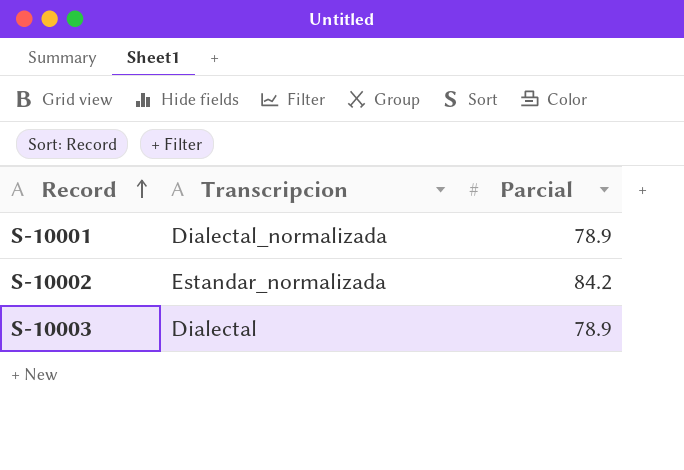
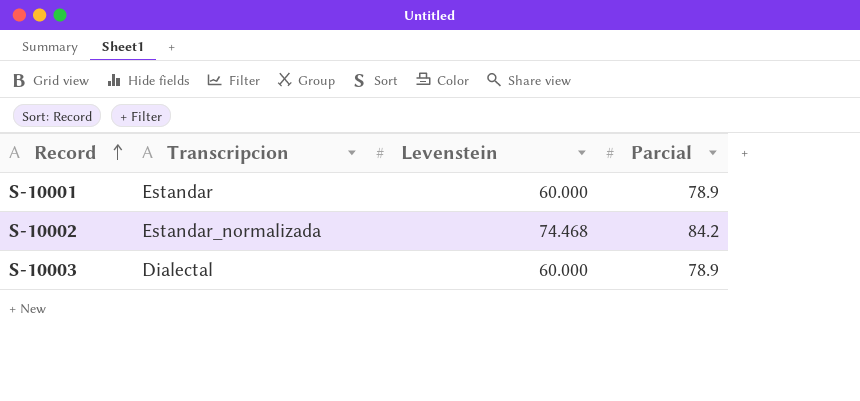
column Levenstein | position: none -> 3
S-10001 | Transcripcion: Dialectal_normalizada -> Estandar

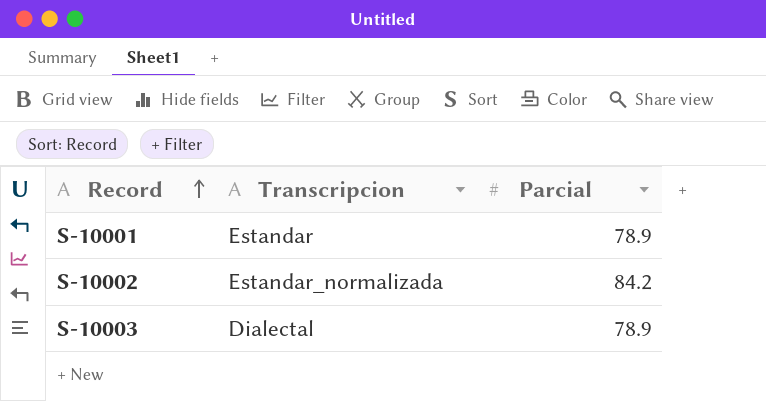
column Levenstein | position: 3 -> none

